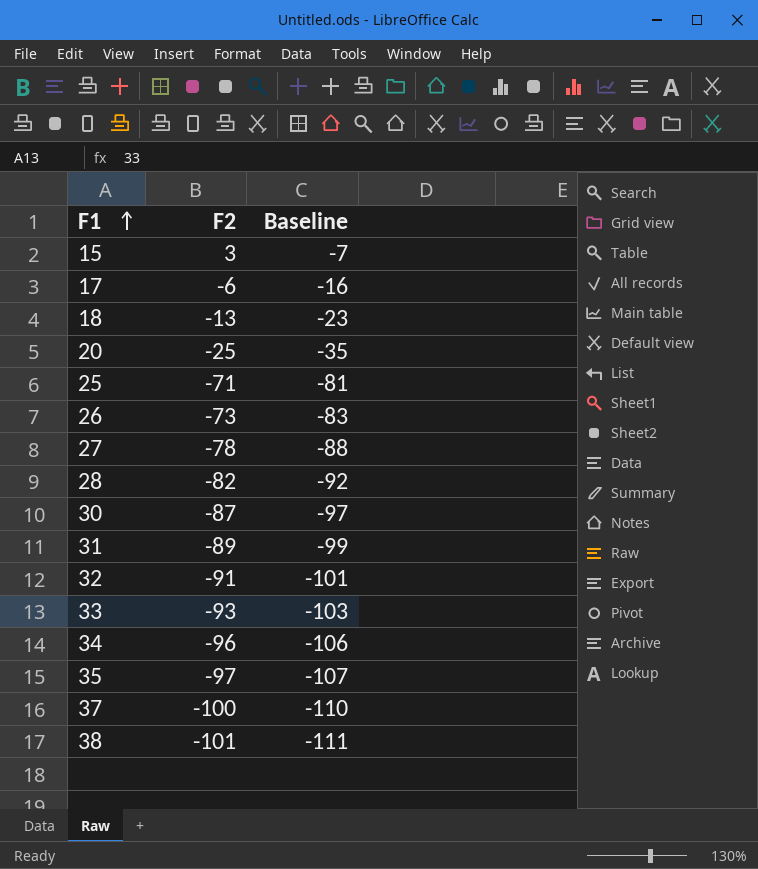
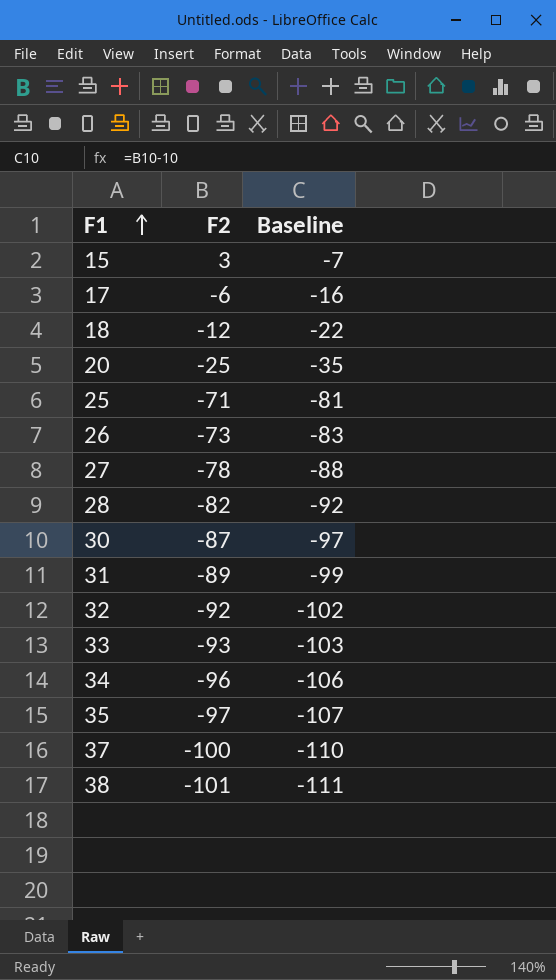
18 | F2: -13 -> -12
18 | Baseline: -23 -> -22
32 | F2: -91 -> -92
32 | Baseline: -101 -> -102

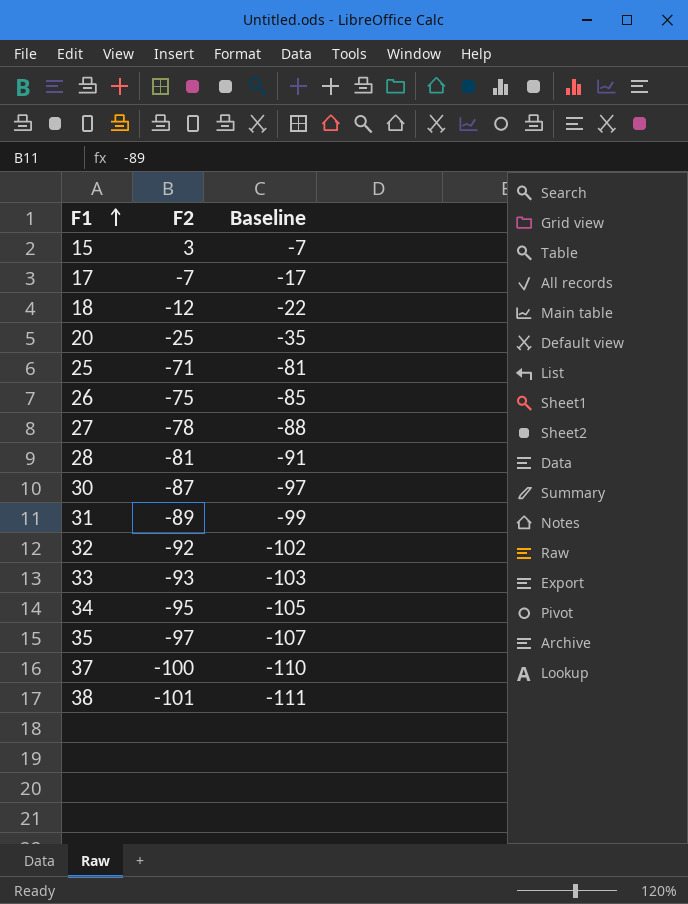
17 | F2: -6 -> -7
17 | Baseline: -16 -> -17
26 | F2: -73 -> -75
26 | Baseline: -83 -> -85
28 | F2: -82 -> -81
28 | Baseline: -92 -> -91
34 | F2: -96 -> -95
34 | Baseline: -106 -> -105

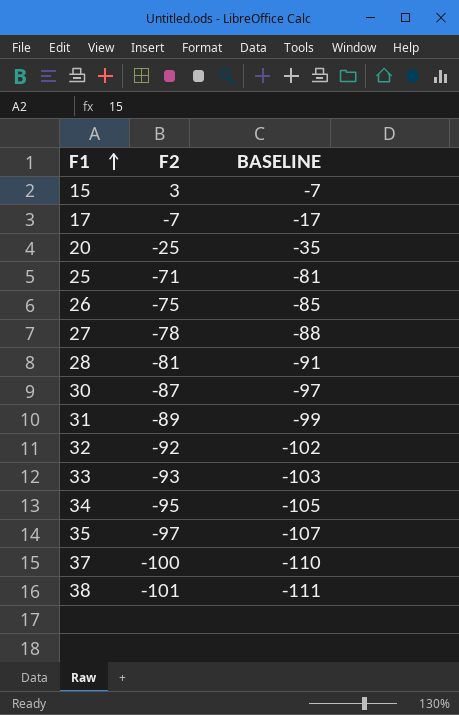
column name: Baseline -> BASELINE
row 18: -12 | -22 -> none

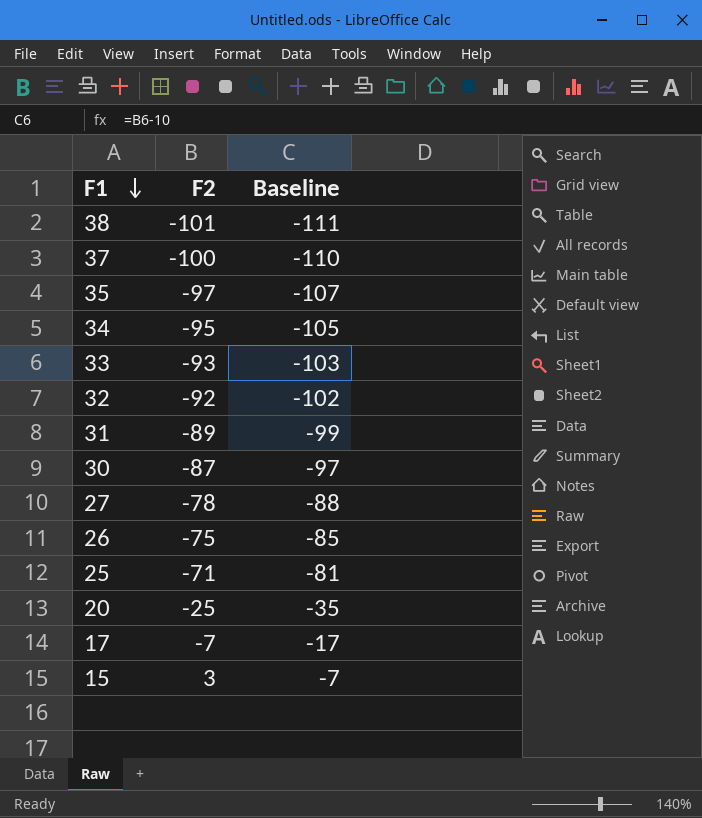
row order: F1 ascending -> F1 descending
column name: BASELINE -> Baseline
row 28: -81 | -91 -> none

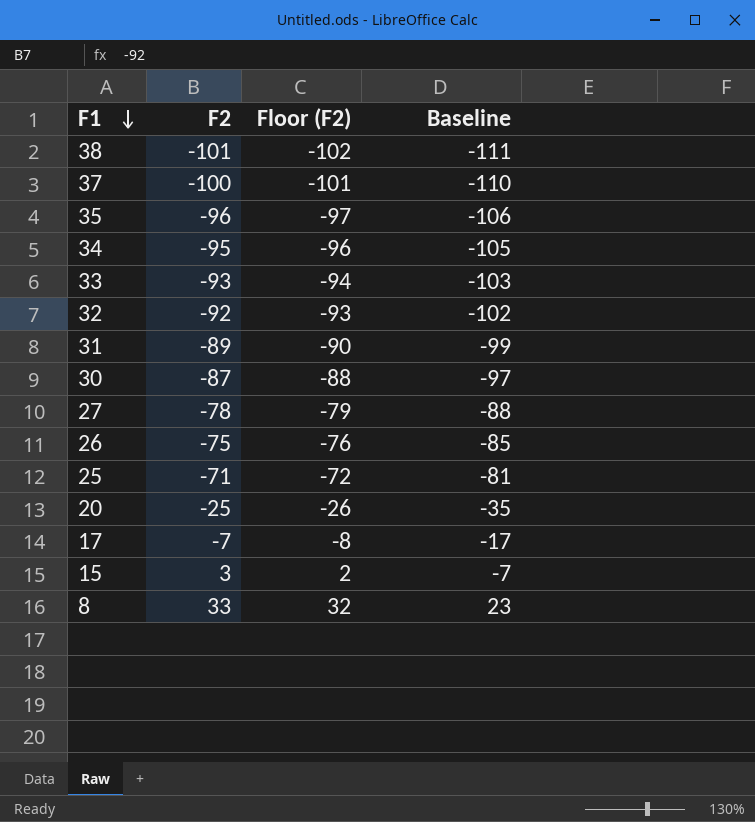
column Floor (F2) | formula: none -> [F2] - 1
35 | F2: -97 -> -96
35 | Baseline: -107 -> -106
row 8: none -> 33 | 32 | 23

